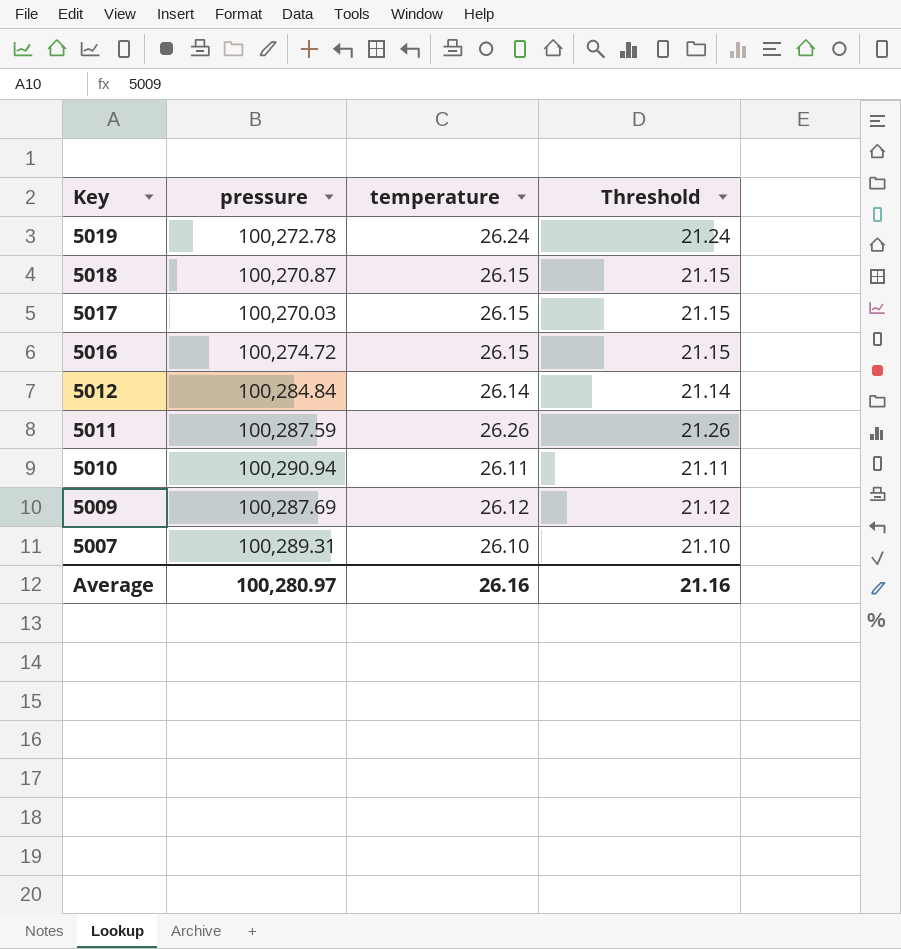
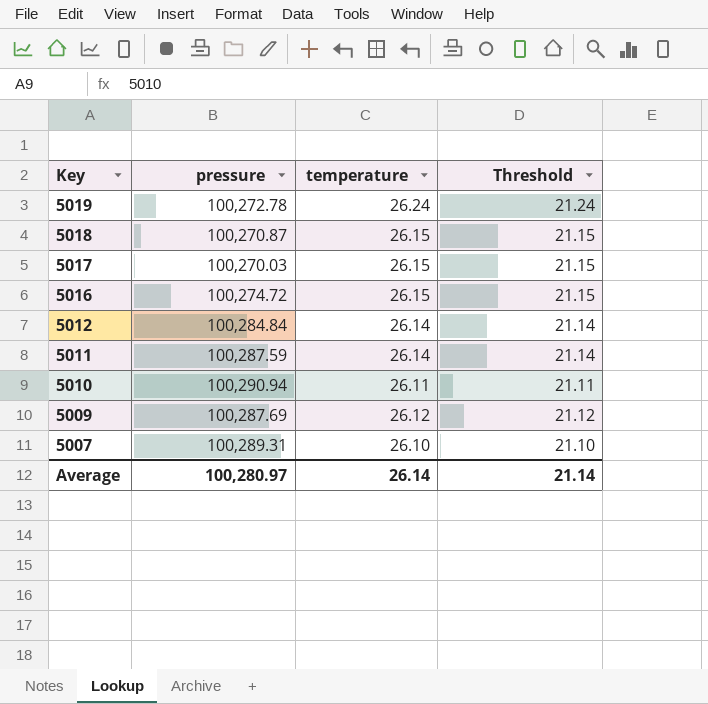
5011 | temperature: 26.26 -> 26.14
5011 | Threshold: 21.26 -> 21.14
Average | temperature: 26.16 -> 26.14
Average | Threshold: 21.16 -> 21.14

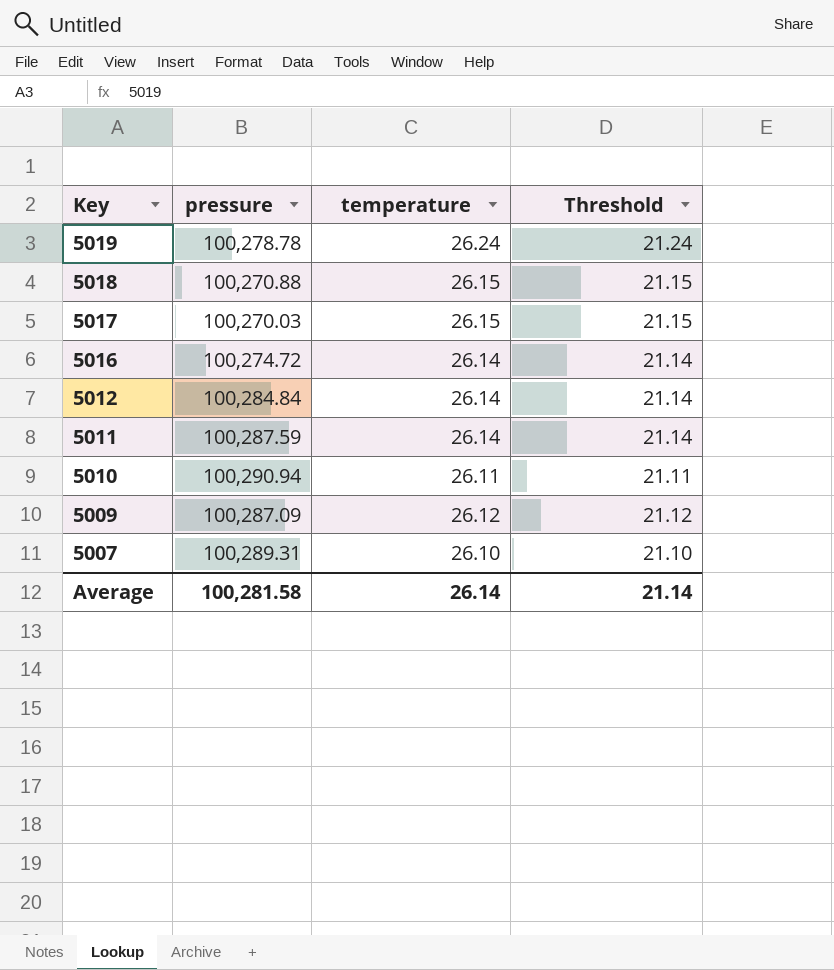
5019 | pressure: 100,272.78 -> 100,278.78
5018 | pressure: 100,270.87 -> 100,270.88
5016 | temperature: 26.15 -> 26.14
5016 | Threshold: 21.15 -> 21.14
5009 | pressure: 100,287.69 -> 100,287.09
Average | pressure: 100,280.97 -> 100,281.58

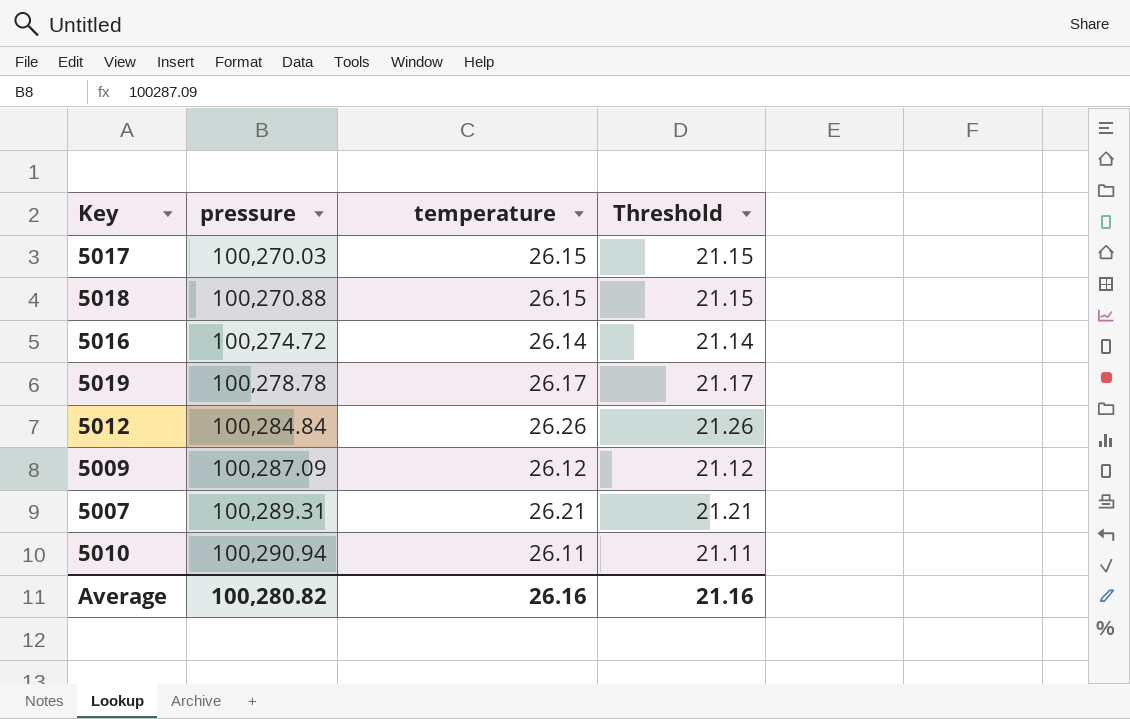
row order: Key descending -> pressure ascending
row 5011: 100,287.59 | 26.14 | 21.14 -> none
5019 | temperature: 26.24 -> 26.17
5019 | Threshold: 21.24 -> 21.17
5012 | temperature: 26.14 -> 26.26
5012 | Threshold: 21.14 -> 21.26
5007 | temperature: 26.10 -> 26.21
5007 | Threshold: 21.10 -> 21.21
Average | pressure: 100,281.58 -> 100,280.82
Average | temperature: 26.14 -> 26.16
Average | Threshold: 21.14 -> 21.16

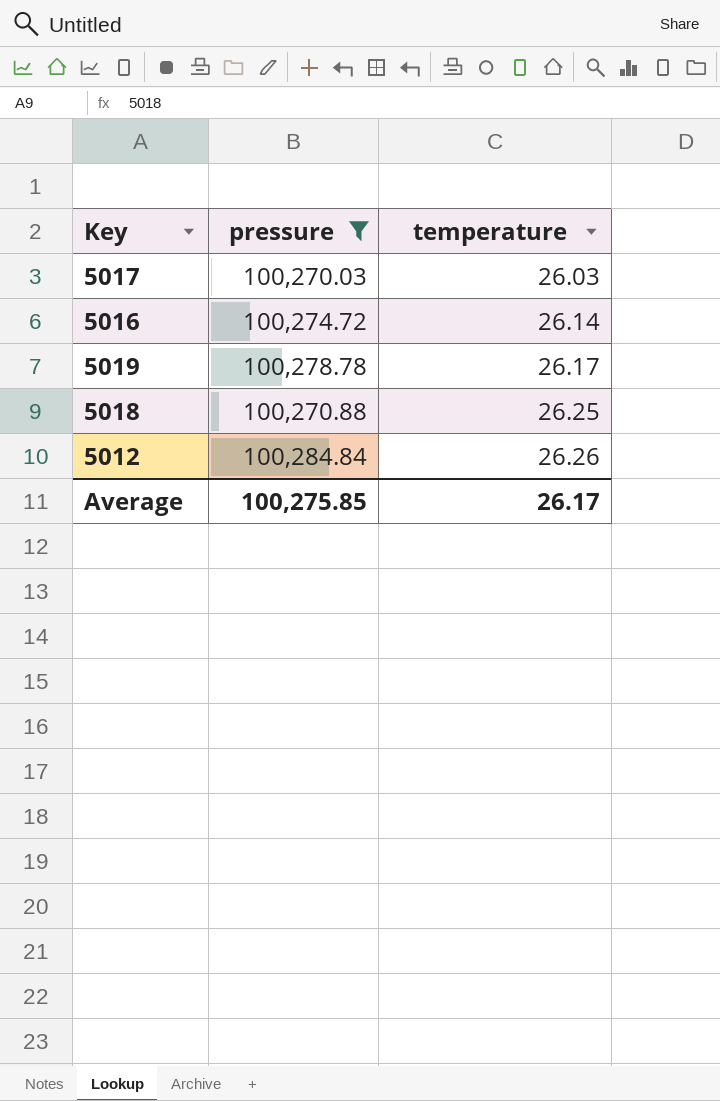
filter: none -> pressure <= 100,284.84
row order: pressure ascending -> temperature ascending
column Threshold | formula: [temperature] - 5 -> none
5017 | temperature: 26.15 -> 26.03
5018 | temperature: 26.15 -> 26.25
Average | pressure: 100,280.82 -> 100,275.85
Average | temperature: 26.16 -> 26.17

